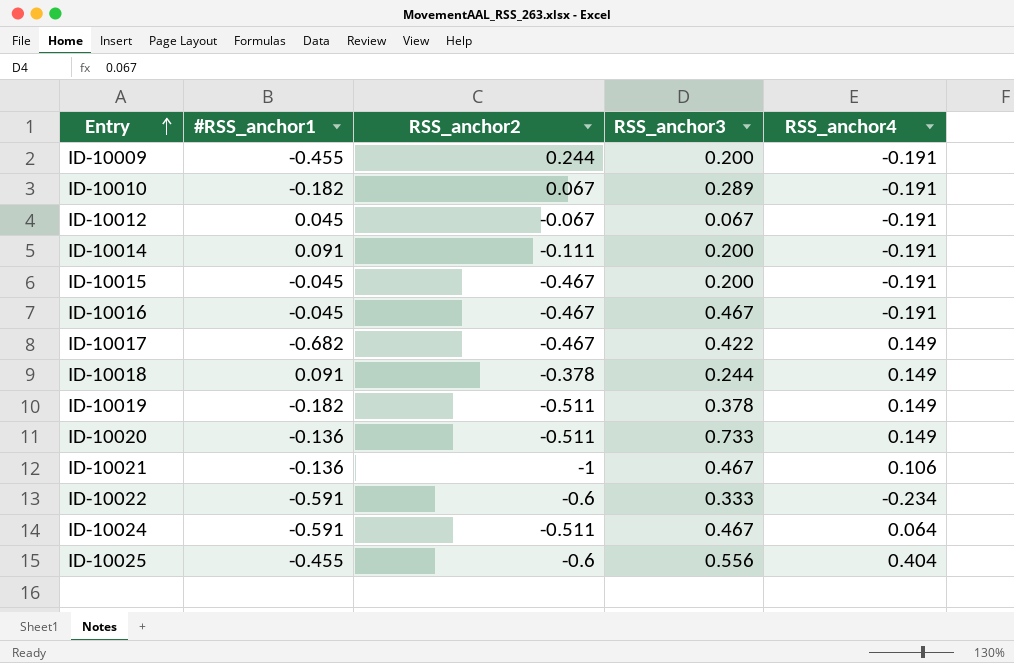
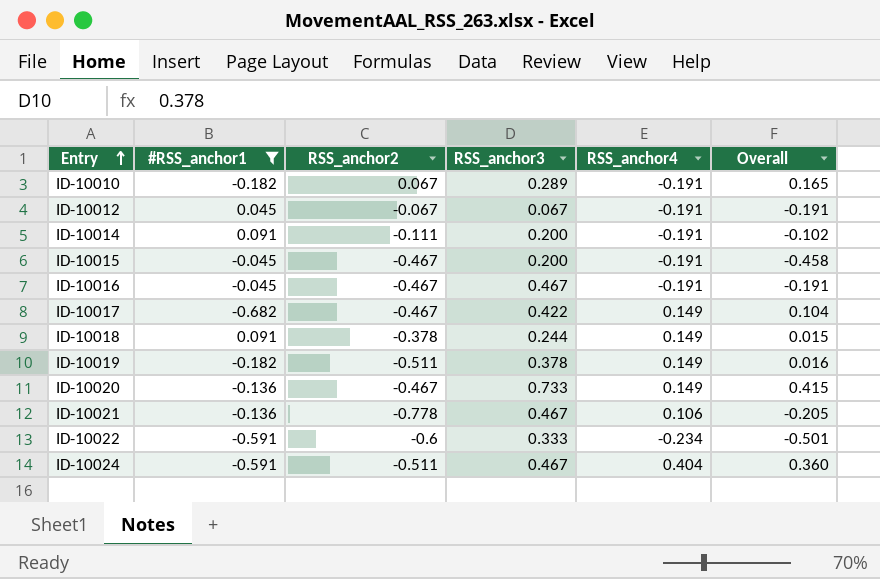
filter: none -> #RSS_anchor1 != -0.455
column Overall | formula: none -> [RSS_anchor2] + [RSS_anchor3] + [RSS_anchor4]
ID-10020 | RSS_anchor2: -0.511 -> -0.467
ID-10021 | RSS_anchor2: -1 -> -0.778
ID-10024 | RSS_anchor4: 0.064 -> 0.404

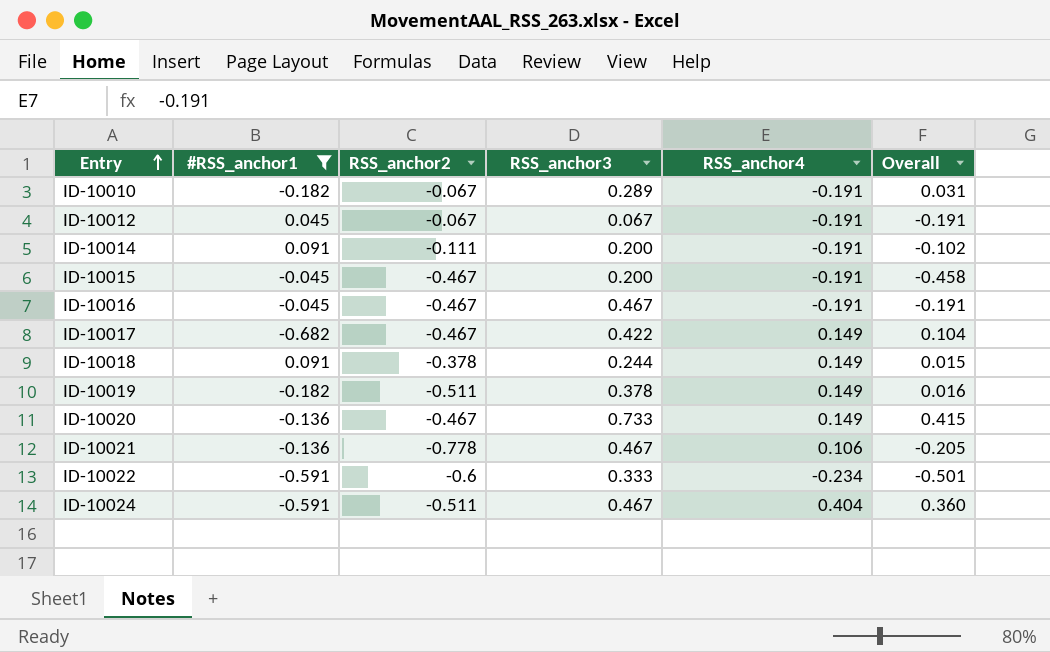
ID-10010 | RSS_anchor2: 0.067 -> -0.067
ID-10010 | Overall: 0.165 -> 0.031

